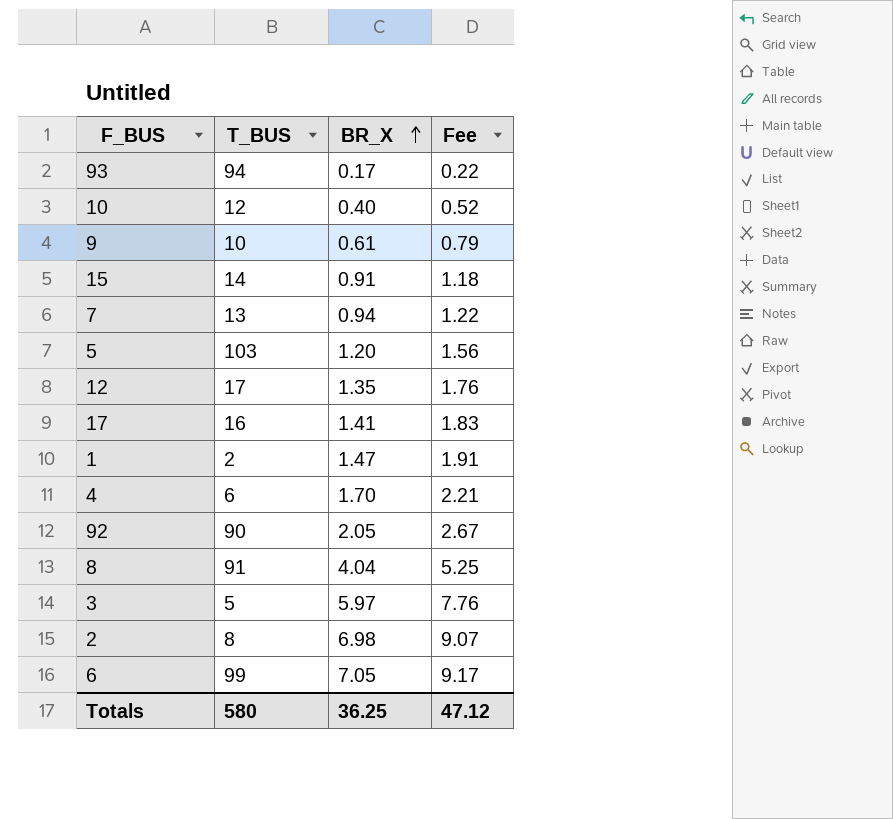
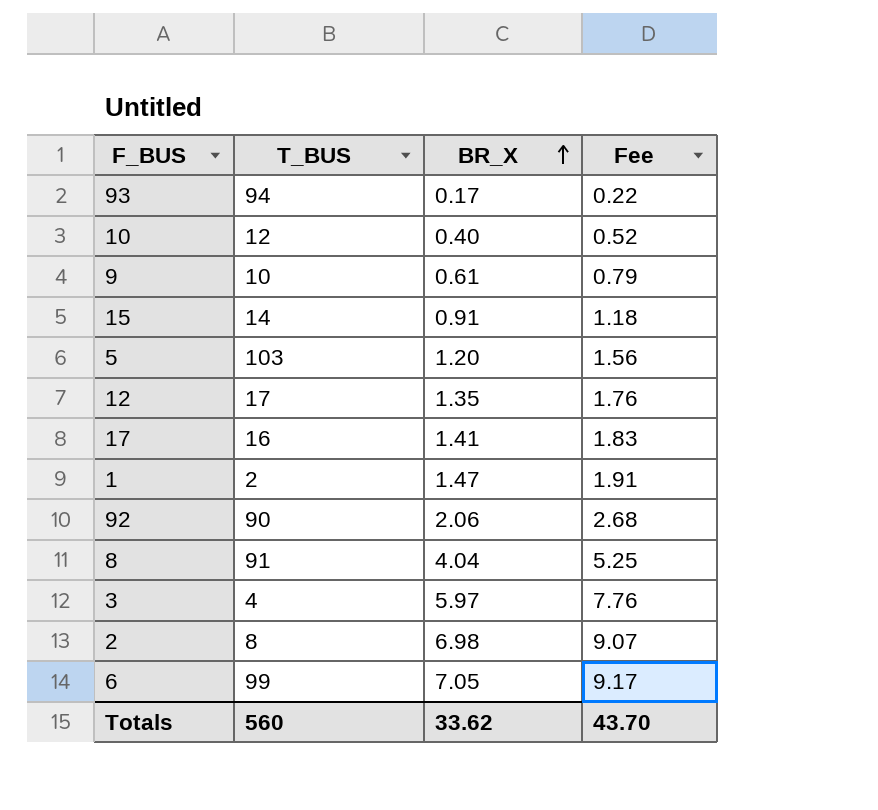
row 7: 13 | 0.94 | 1.22 -> none
row 4: 6 | 1.70 | 2.21 -> none
92 | BR_X: 2.05 -> 2.06
92 | Fee: 2.67 -> 2.68
3 | T_BUS: 5 -> 4
Totals | T_BUS: 580 -> 560
Totals | BR_X: 36.25 -> 33.62
Totals | Fee: 47.12 -> 43.70

